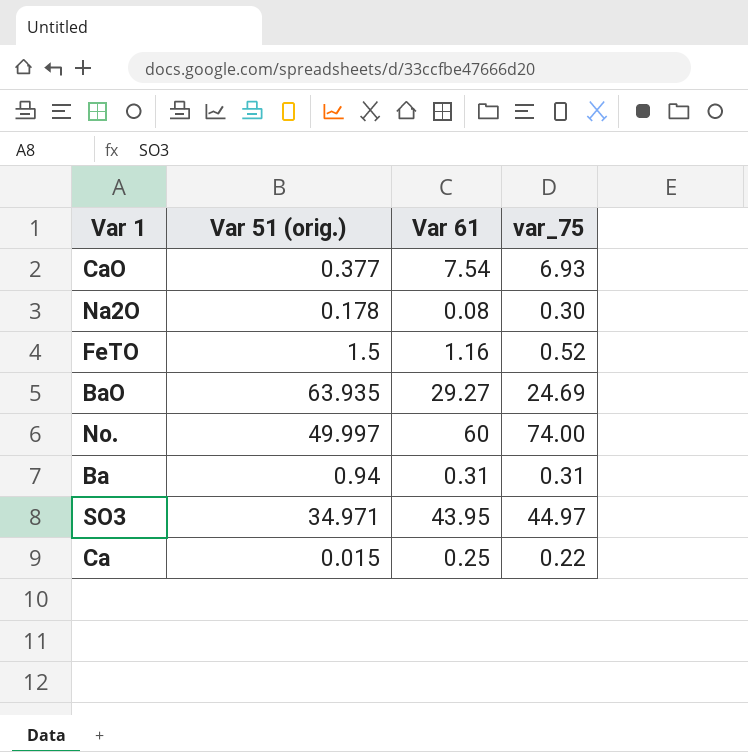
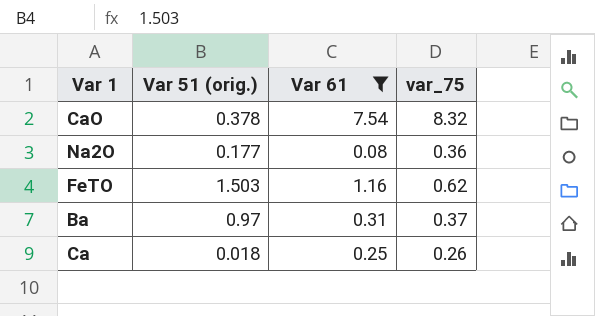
filter: none -> Var 61 <= 7.54
CaO | Var 51 (orig.): 0.377 -> 0.378
CaO | var_75: 6.93 -> 8.32
Na2O | Var 51 (orig.): 0.178 -> 0.177
Na2O | var_75: 0.30 -> 0.36
FeTO | Var 51 (orig.): 1.5 -> 1.503
FeTO | var_75: 0.52 -> 0.62
Ba | Var 51 (orig.): 0.94 -> 0.97
Ba | var_75: 0.31 -> 0.37
Ca | Var 51 (orig.): 0.015 -> 0.018
Ca | var_75: 0.22 -> 0.26

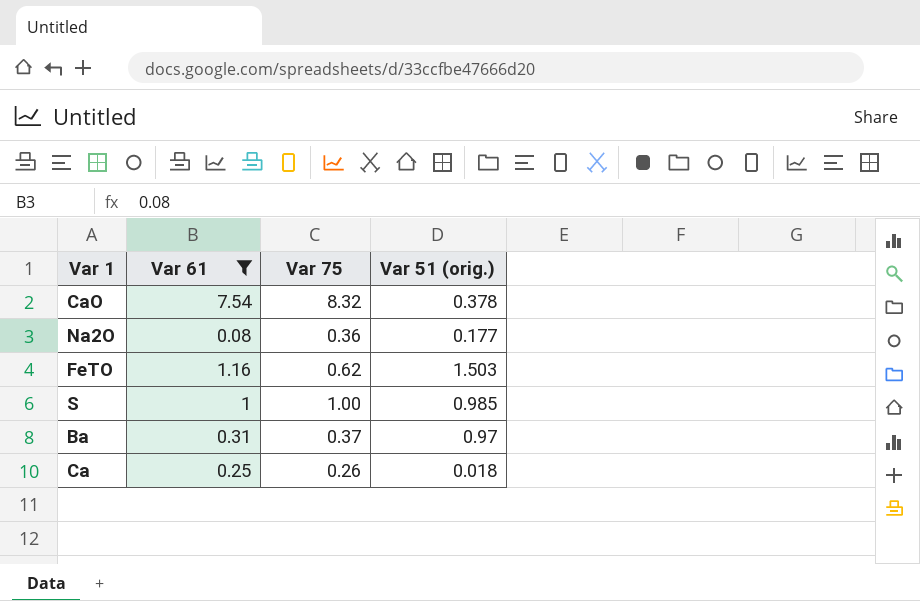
column name: var_75 -> Var 75
column Var 51 (orig.) | position: 2 -> 4
row S: none -> 1 | 1.00 | 0.985

